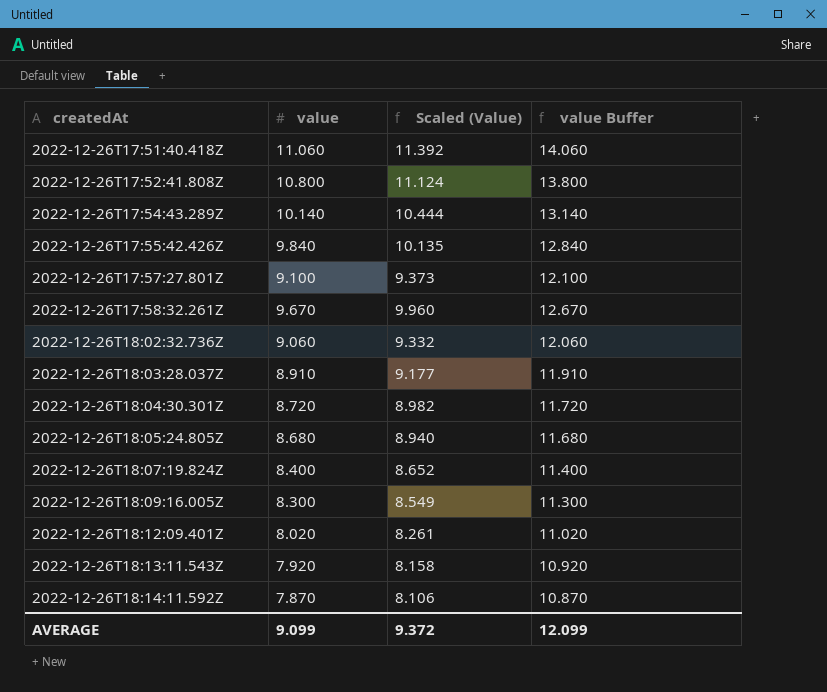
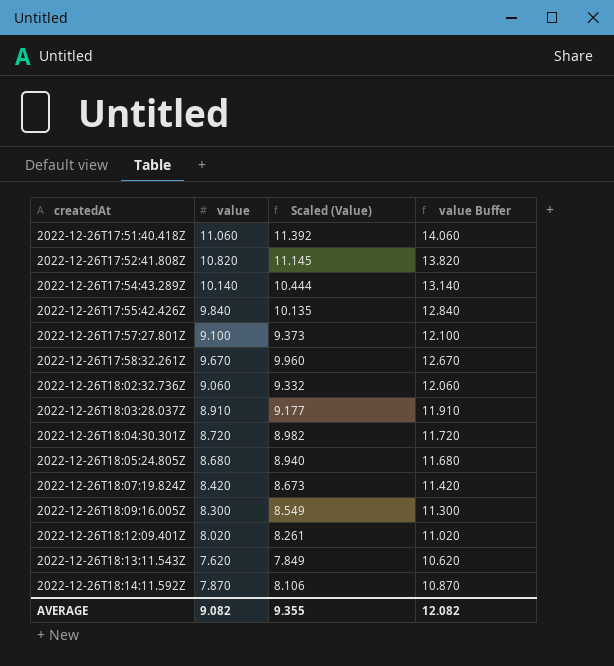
2022-12-26T17:52:41.808Z | value: 10.800 -> 10.820
2022-12-26T17:52:41.808Z | Scaled (Value): 11.124 -> 11.145
2022-12-26T17:52:41.808Z | value Buffer: 13.800 -> 13.820
2022-12-26T18:07:19.824Z | value: 8.400 -> 8.420
2022-12-26T18:07:19.824Z | Scaled (Value): 8.652 -> 8.673
2022-12-26T18:07:19.824Z | value Buffer: 11.400 -> 11.420
2022-12-26T18:13:11.543Z | value: 7.920 -> 7.620
2022-12-26T18:13:11.543Z | Scaled (Value): 8.158 -> 7.849
2022-12-26T18:13:11.543Z | value Buffer: 10.920 -> 10.620
AVERAGE | value: 9.099 -> 9.082
AVERAGE | Scaled (Value): 9.372 -> 9.355
AVERAGE | value Buffer: 12.099 -> 12.082

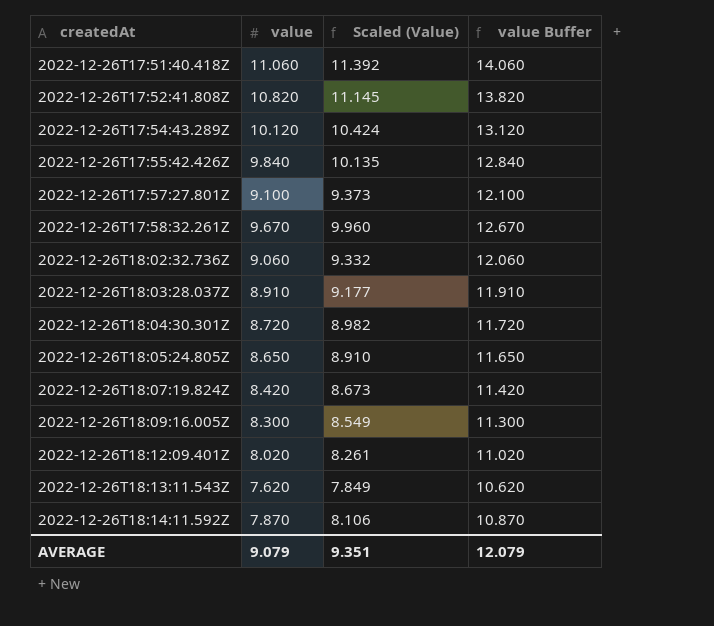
2022-12-26T17:54:43.289Z | value: 10.140 -> 10.120
2022-12-26T17:54:43.289Z | Scaled (Value): 10.444 -> 10.424
2022-12-26T17:54:43.289Z | value Buffer: 13.140 -> 13.120
2022-12-26T18:05:24.805Z | value: 8.680 -> 8.650
2022-12-26T18:05:24.805Z | Scaled (Value): 8.940 -> 8.910
2022-12-26T18:05:24.805Z | value Buffer: 11.680 -> 11.650
AVERAGE | value: 9.082 -> 9.079
AVERAGE | Scaled (Value): 9.355 -> 9.351
AVERAGE | value Buffer: 12.082 -> 12.079

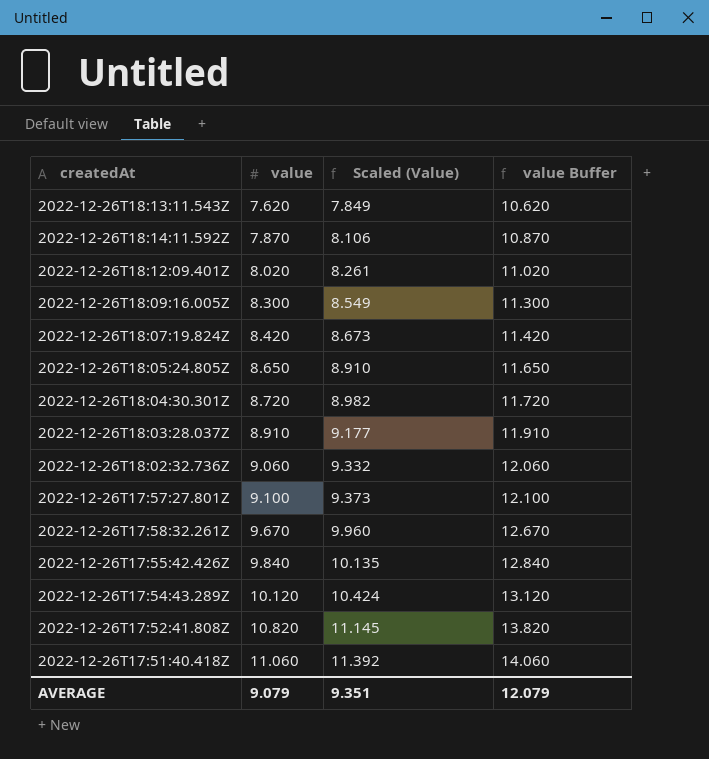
row order: createdAt ascending -> value ascending

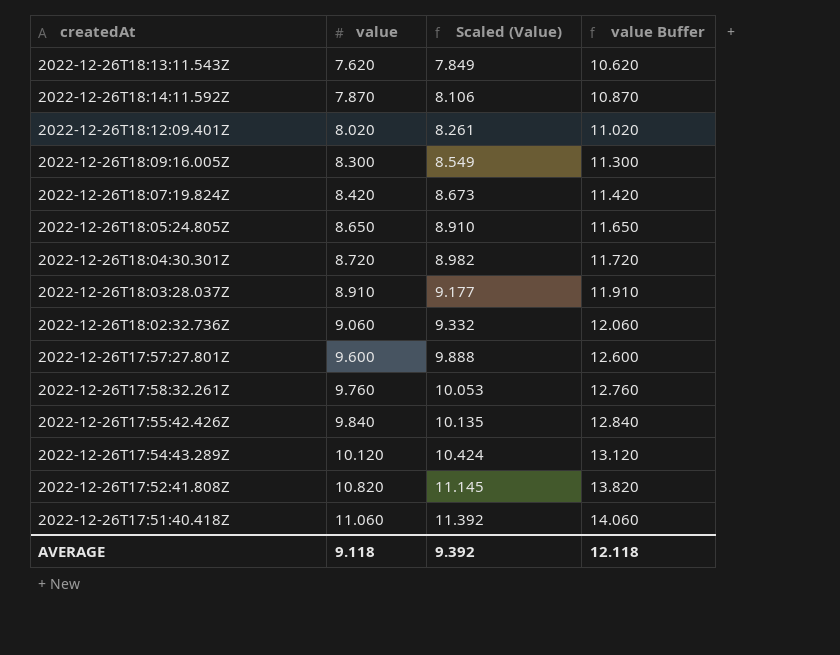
2022-12-26T17:57:27.801Z | value: 9.100 -> 9.600
2022-12-26T17:57:27.801Z | Scaled (Value): 9.373 -> 9.888
2022-12-26T17:57:27.801Z | value Buffer: 12.100 -> 12.600
2022-12-26T17:58:32.261Z | value: 9.670 -> 9.760
2022-12-26T17:58:32.261Z | Scaled (Value): 9.960 -> 10.053
2022-12-26T17:58:32.261Z | value Buffer: 12.670 -> 12.760
AVERAGE | value: 9.079 -> 9.118
AVERAGE | Scaled (Value): 9.351 -> 9.392
AVERAGE | value Buffer: 12.079 -> 12.118

